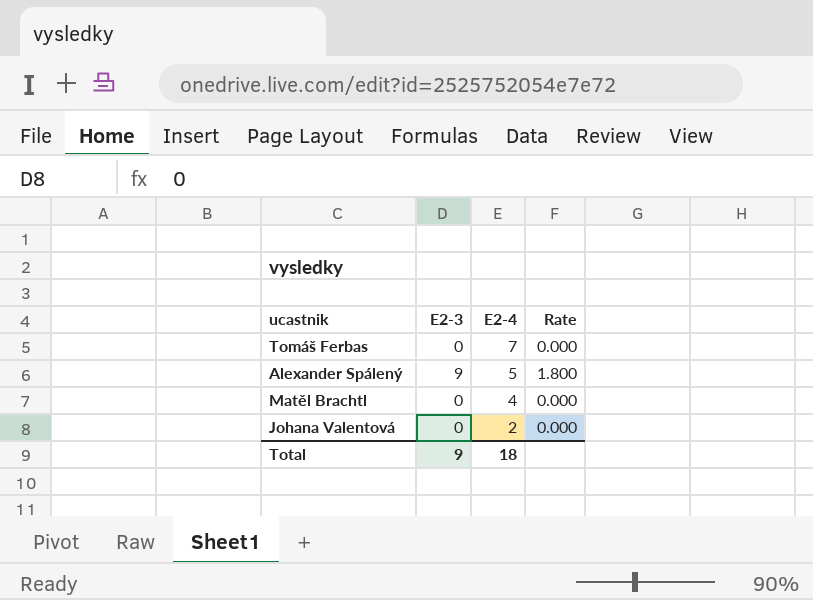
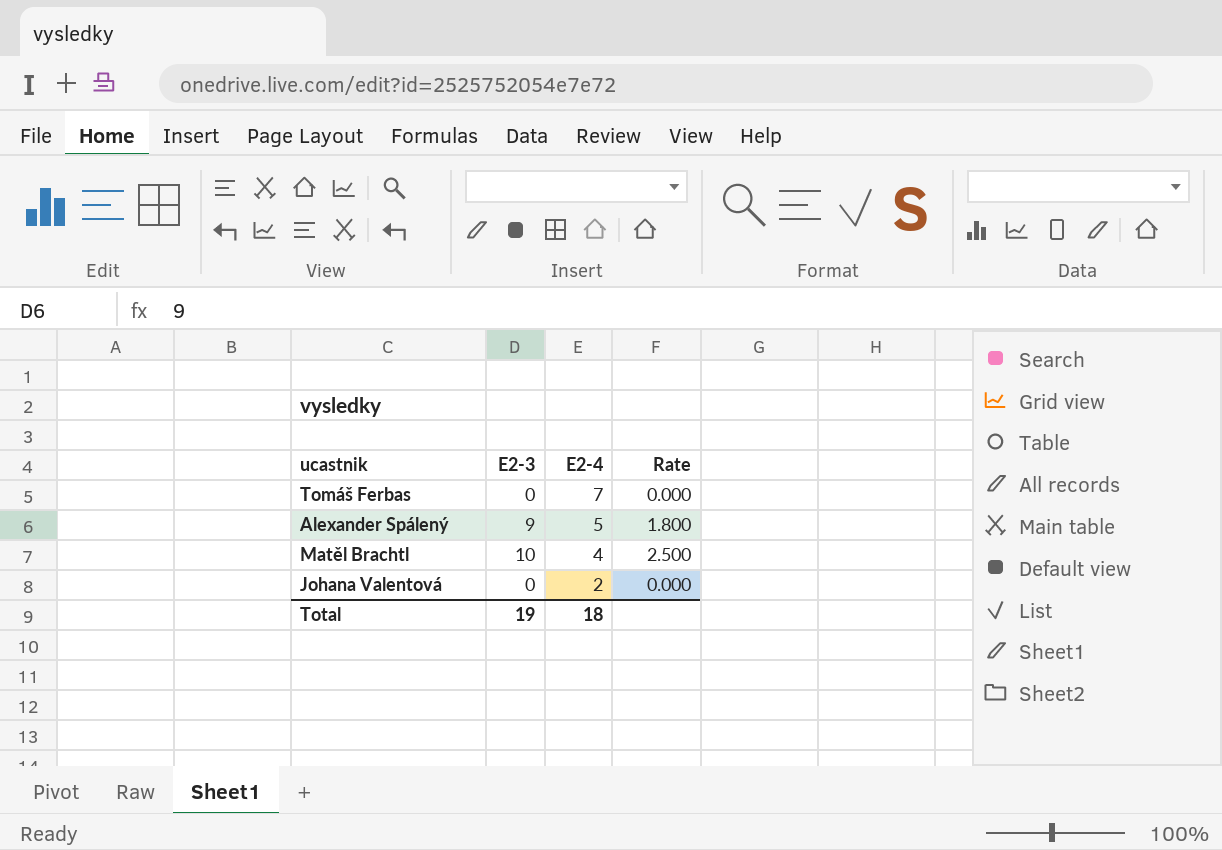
Matěl Brachtl | E2-3: 0 -> 10
Matěl Brachtl | Rate: 0.000 -> 2.500
Total | E2-3: 9 -> 19

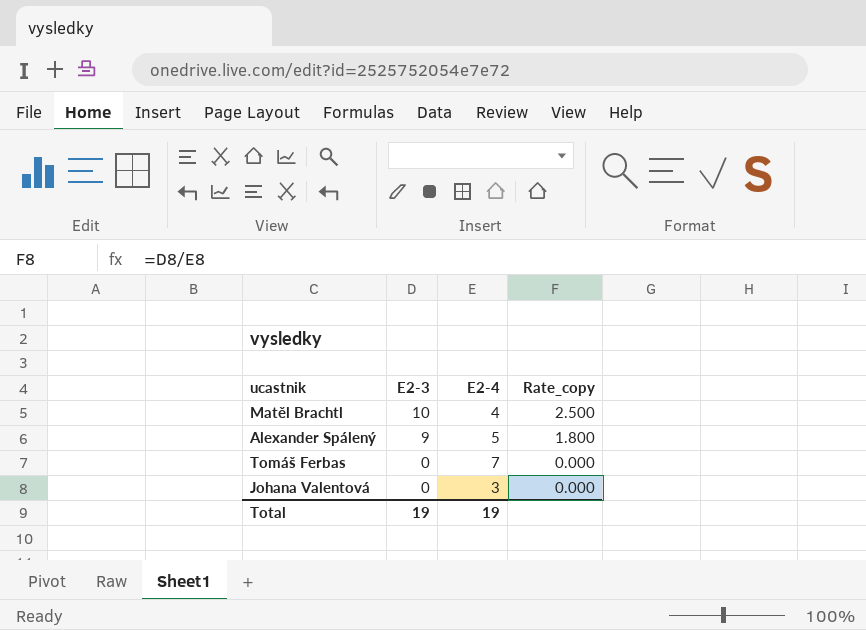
row order: E2-4 descending -> E2-3 descending
column name: Rate -> Rate_copy
Johana Valentová | E2-4: 2 -> 3
Total | E2-4: 18 -> 19

